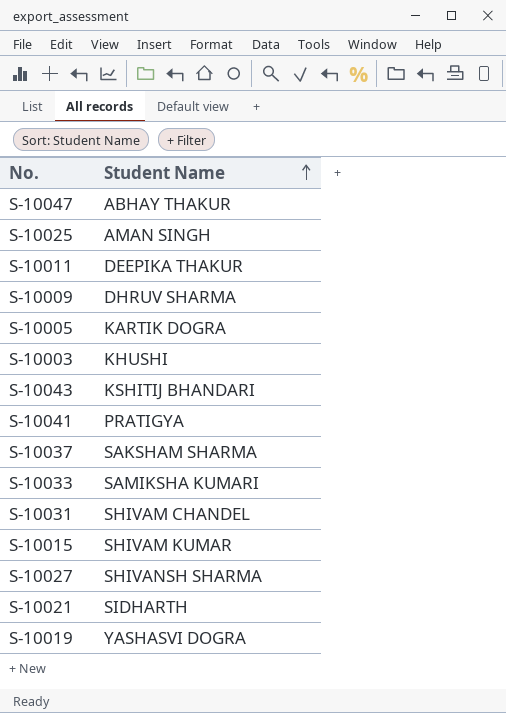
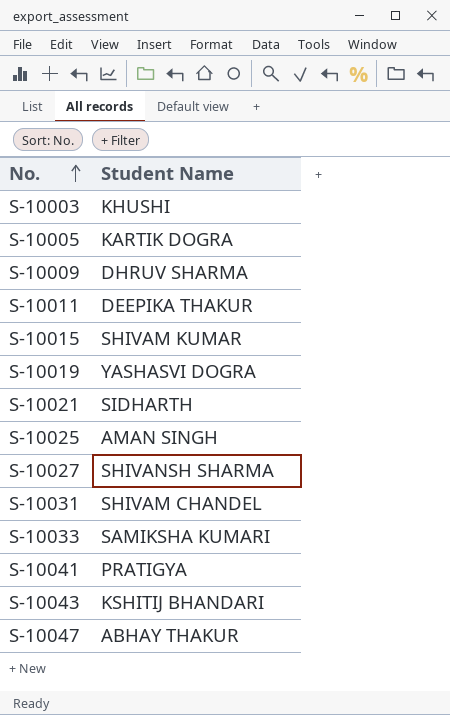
row order: Student Name ascending -> No. ascending
row S-10037: SAKSHAM SHARMA -> none

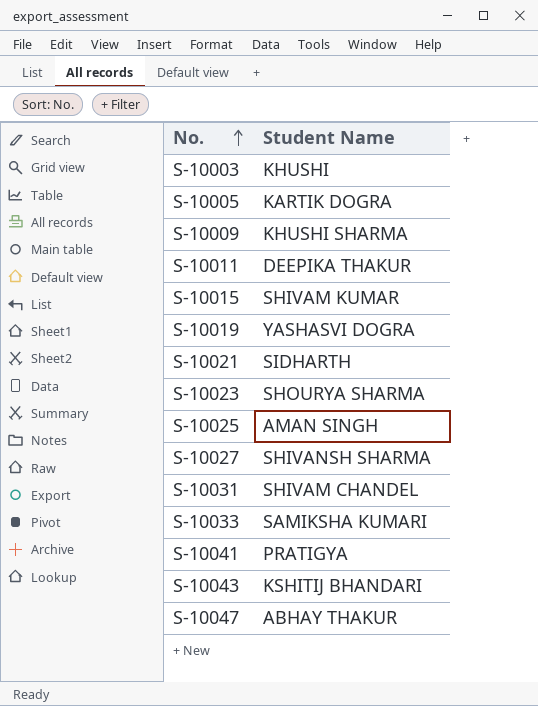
S-10009 | Student Name: DHRUV SHARMA -> KHUSHI SHARMA
row S-10023: none -> SHOURYA SHARMA

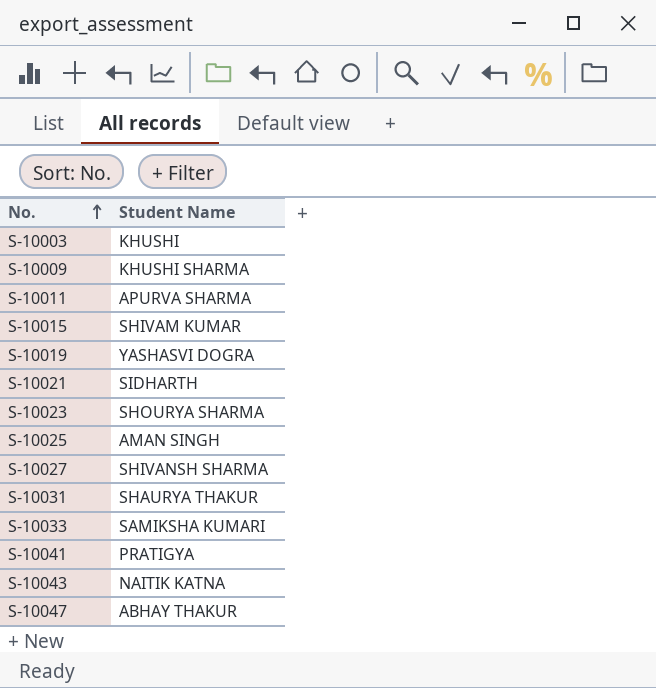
row S-10005: KARTIK DOGRA -> none
S-10011 | Student Name: DEEPIKA THAKUR -> APURVA SHARMA
S-10031 | Student Name: SHIVAM CHANDEL -> SHAURYA THAKUR
S-10043 | Student Name: KSHITIJ BHANDARI -> NAITIK KATNA

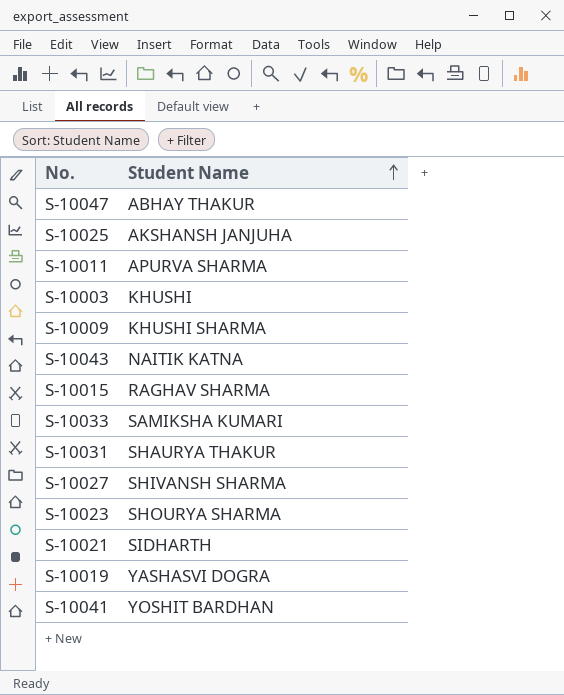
row order: No. ascending -> Student Name ascending
S-10025 | Student Name: AMAN SINGH -> AKSHANSH JANJUHA
S-10015 | Student Name: SHIVAM KUMAR -> RAGHAV SHARMA
S-10041 | Student Name: PRATIGYA -> YOSHIT BARDHAN

